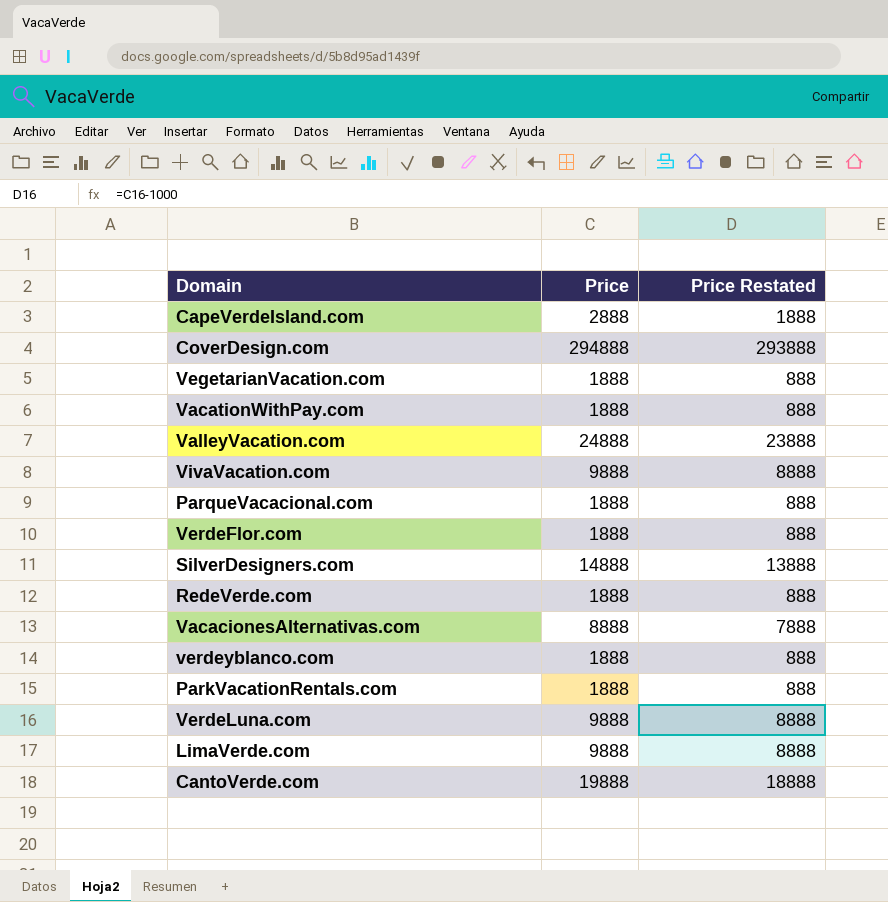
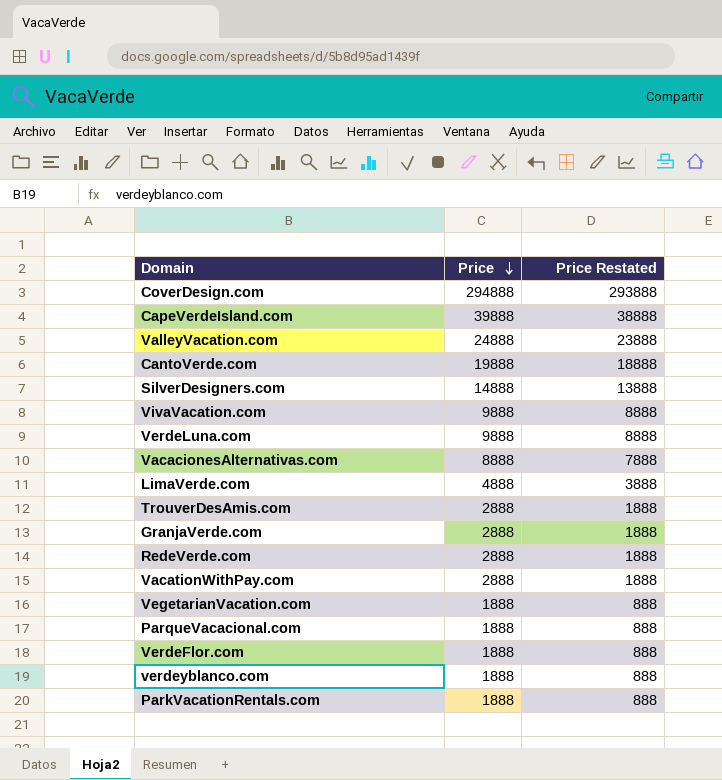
row order: none -> Price descending
CapeVerdeIsland.com | Price: 2888 -> 39888
CapeVerdeIsland.com | Price Restated: 1888 -> 38888
LimaVerde.com | Price: 9888 -> 4888
LimaVerde.com | Price Restated: 8888 -> 3888
row TrouverDesAmis.com: none -> 2888 | 1888
row GranjaVerde.com: none -> 2888 | 1888
RedeVerde.com | Price: 1888 -> 2888
RedeVerde.com | Price Restated: 888 -> 1888
VacationWithPay.com | Price: 1888 -> 2888
VacationWithPay.com | Price Restated: 888 -> 1888

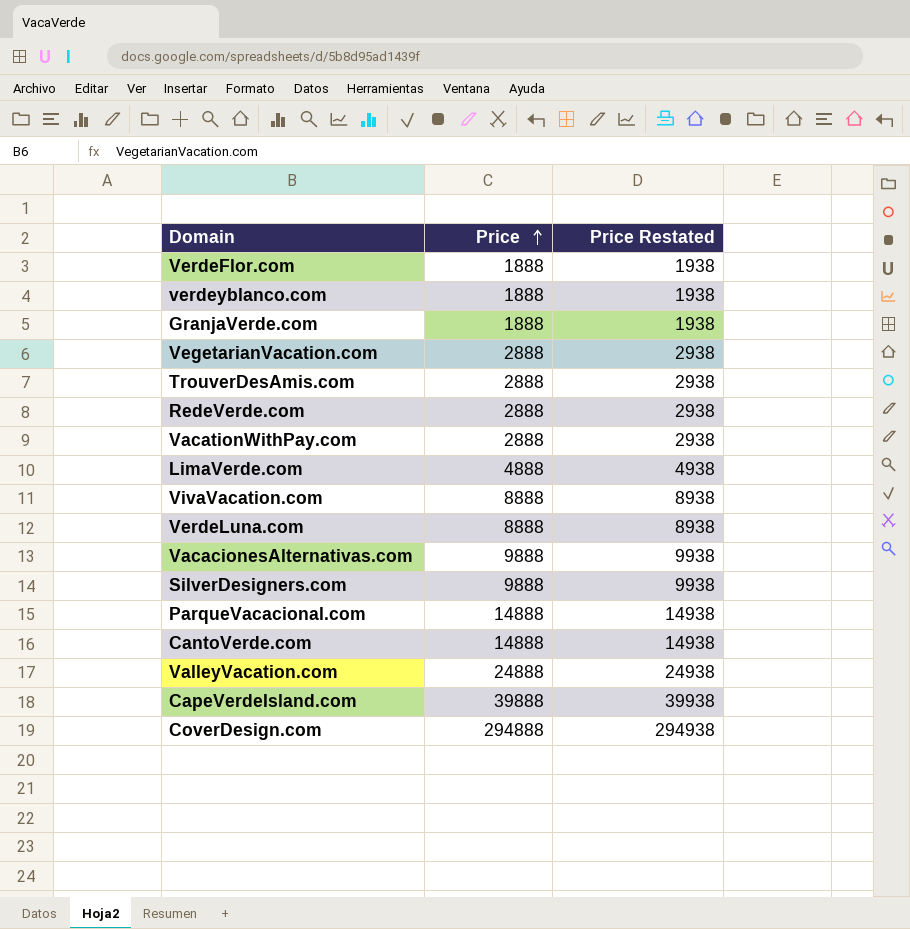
row order: Price descending -> Price ascending
column Price Restated | formula: [Price] - 1000 -> [Price] + 50
row ParkVacationRentals.com: 1888 | 888 -> none
GranjaVerde.com | Price: 2888 -> 1888
VegetarianVacation.com | Price: 1888 -> 2888
VivaVacation.com | Price: 9888 -> 8888
VerdeLuna.com | Price: 9888 -> 8888
VacacionesAlternativas.com | Price: 8888 -> 9888
SilverDesigners.com | Price: 14888 -> 9888
ParqueVacacional.com | Price: 1888 -> 14888
CantoVerde.com | Price: 19888 -> 14888

